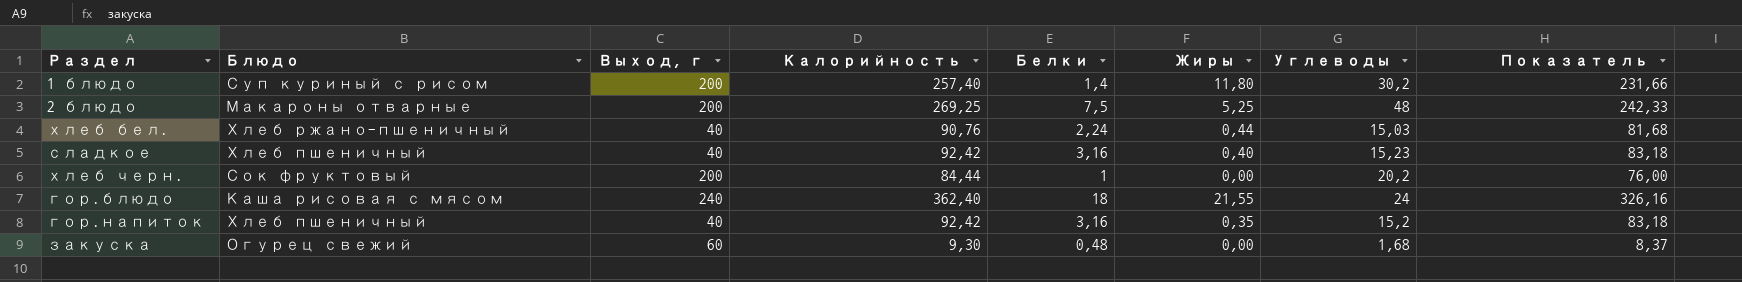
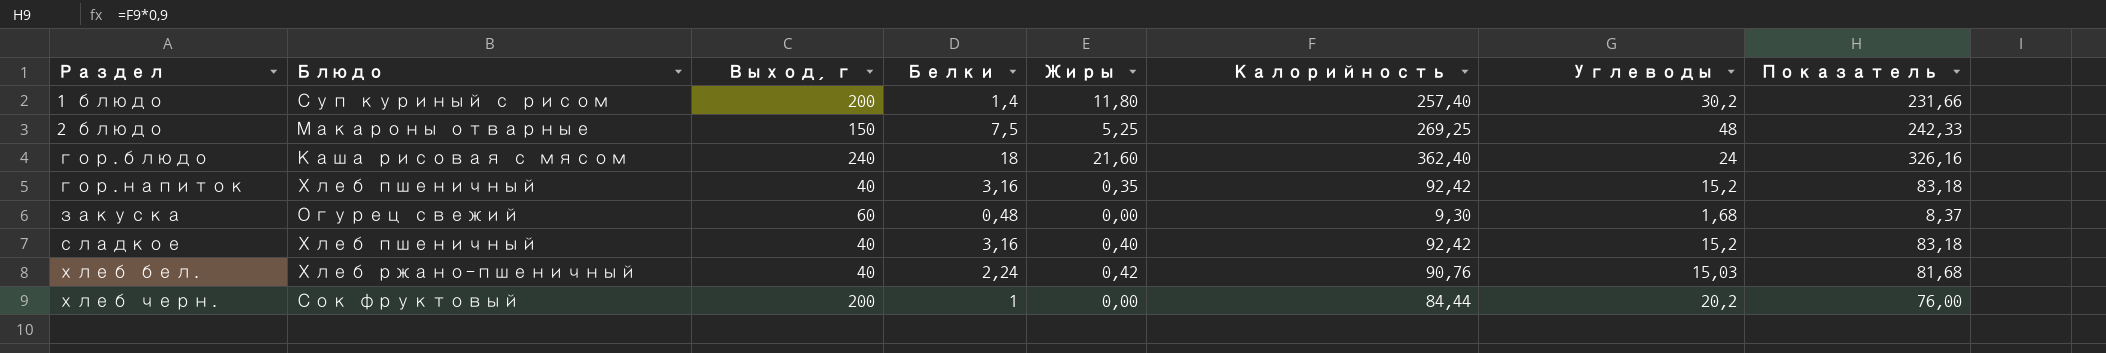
row order: none -> Раздел ascending
column Калорийность | position: 4 -> 6
2 блюдо | Выход, г: 200 -> 150
гор.блюдо | Жиры: 21,55 -> 21,60
сладкое | Углеводы: 15,23 -> 15,2
хлеб бел. | Жиры: 0,44 -> 0,42

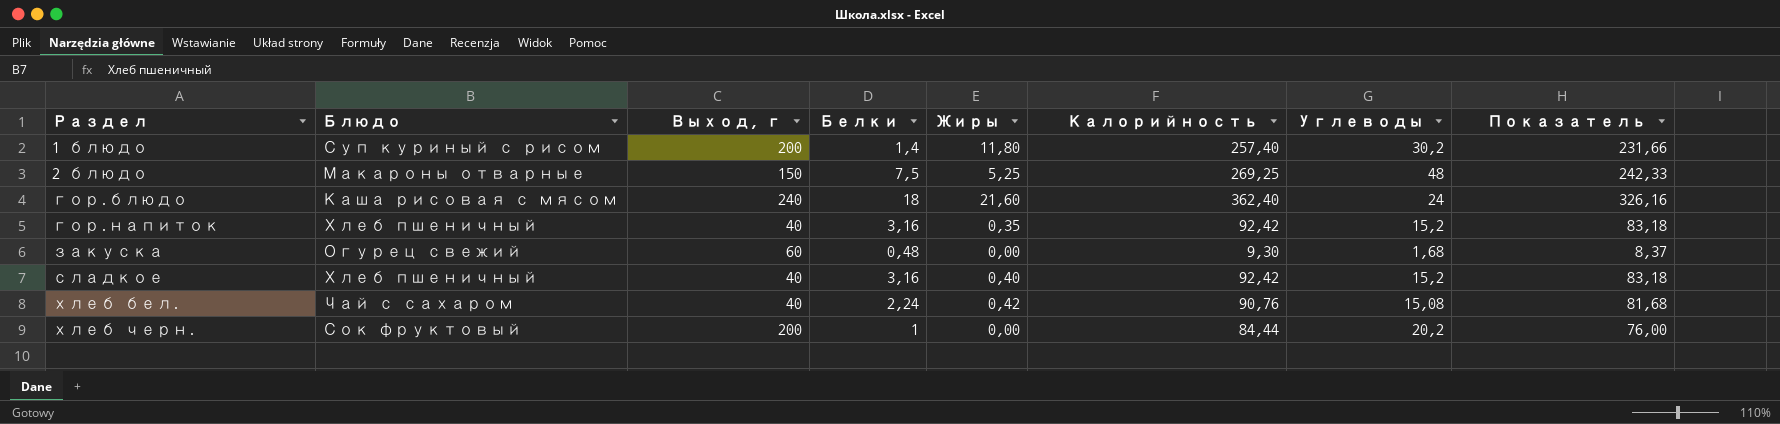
хлеб бел. | Блюдо: Хлеб ржано-пшеничный -> Чай с сахаром
хлеб бел. | Углеводы: 15,03 -> 15,08

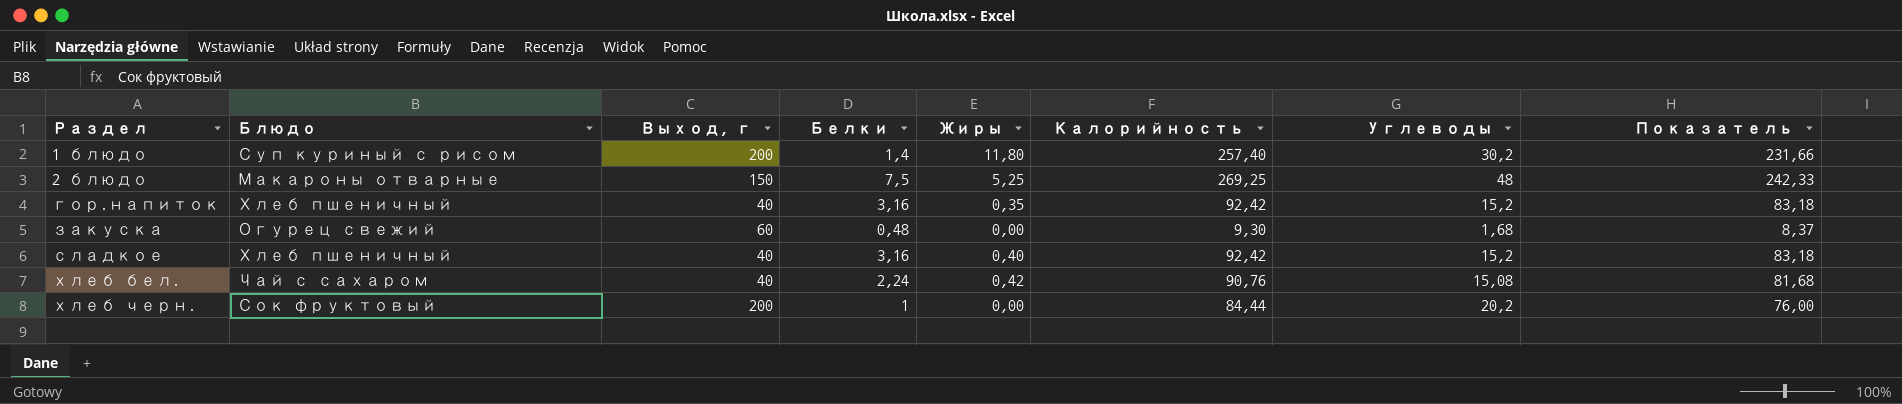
row гор.блюдо: Каша рисовая с мясом | 240 | 18 | 21,60 | 362,40 | 24 | 326,16 -> none

